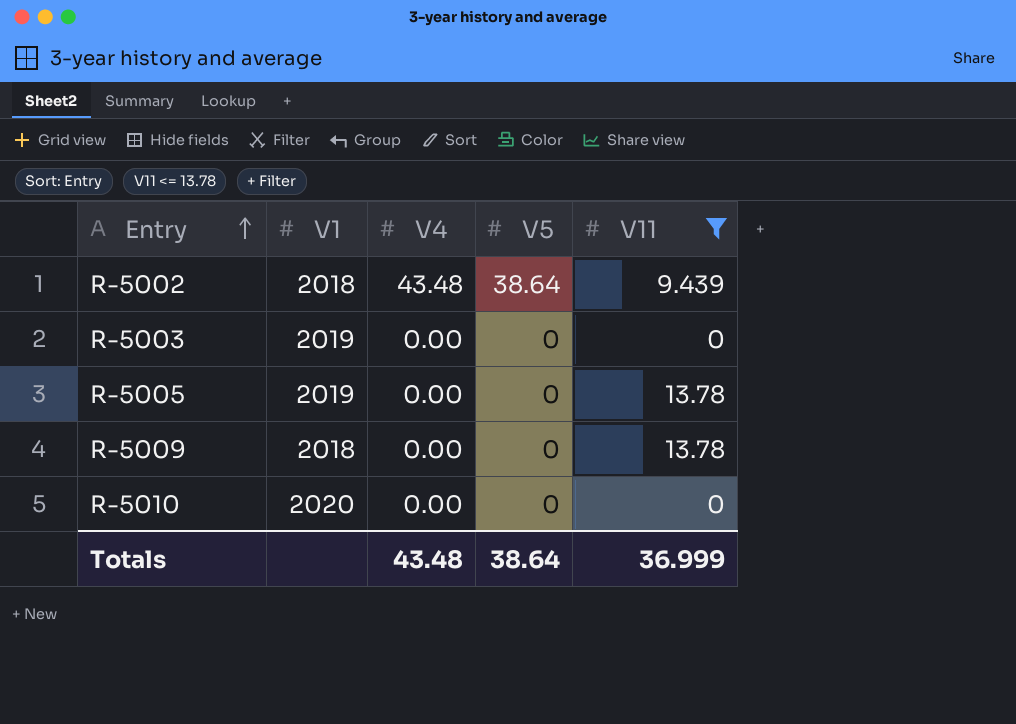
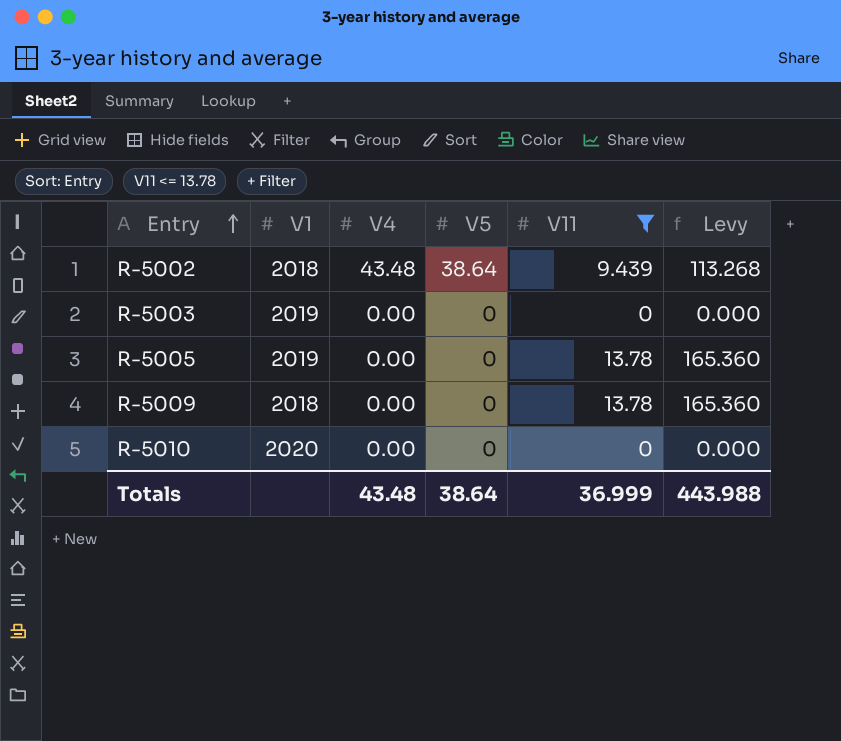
column Levy | formula: none -> [V11] * 12

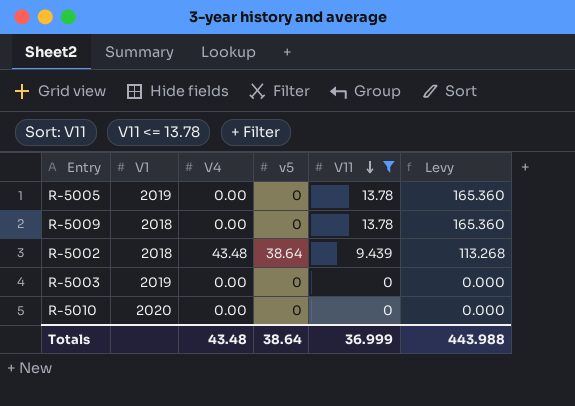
row order: Entry ascending -> V11 descending
column name: V5 -> v5

